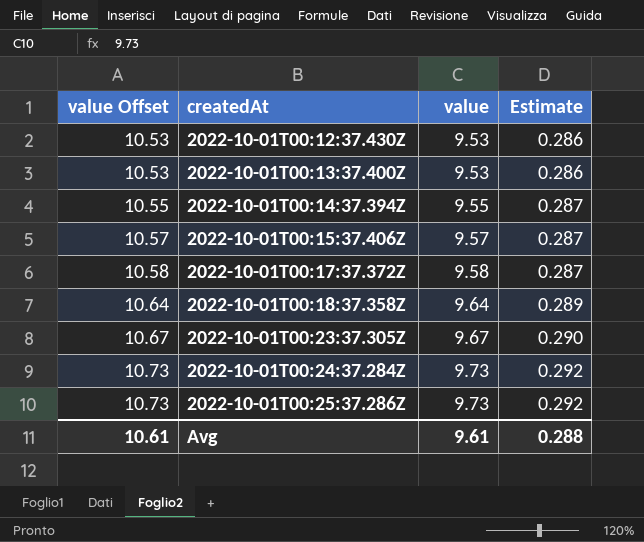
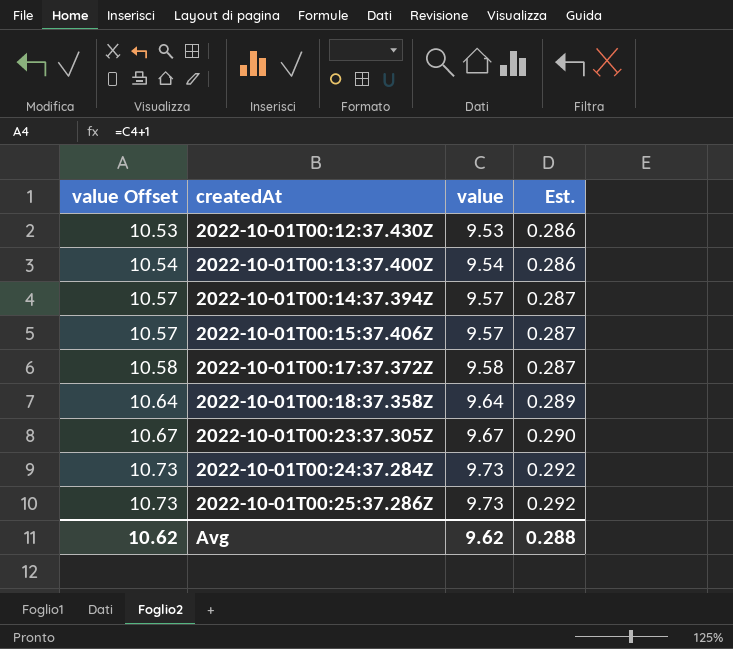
column name: Estimate -> Est.
2022-10-01T00:13:37.400Z | value Offset: 10.53 -> 10.54
2022-10-01T00:13:37.400Z | value: 9.53 -> 9.54
2022-10-01T00:14:37.394Z | value Offset: 10.55 -> 10.57
2022-10-01T00:14:37.394Z | value: 9.55 -> 9.57
Avg | value Offset: 10.61 -> 10.62
Avg | value: 9.61 -> 9.62

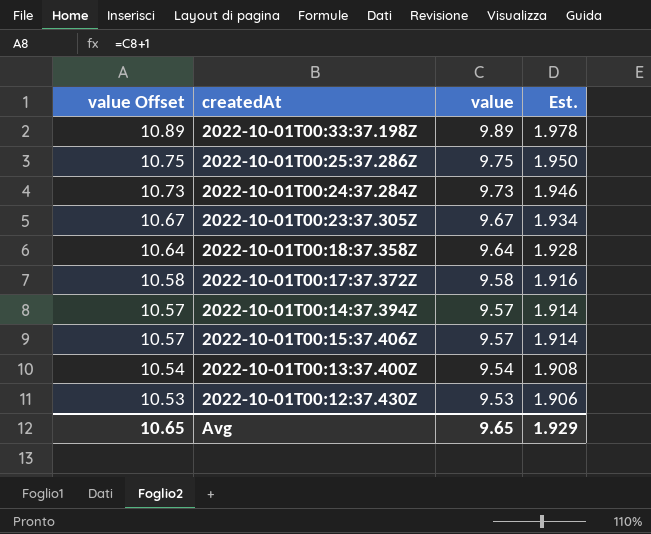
row order: value Offset ascending -> value Offset descending
column Est. | formula: [value] * 0.03 -> [value] * 0.2
row 2022-10-01T00:33:37.198Z: none -> 10.89 | 9.89 | 1.978
2022-10-01T00:25:37.286Z | value Offset: 10.73 -> 10.75
2022-10-01T00:25:37.286Z | value: 9.73 -> 9.75
Avg | value Offset: 10.62 -> 10.65
Avg | value: 9.62 -> 9.65
Avg | Est.: 0.288 -> 1.929

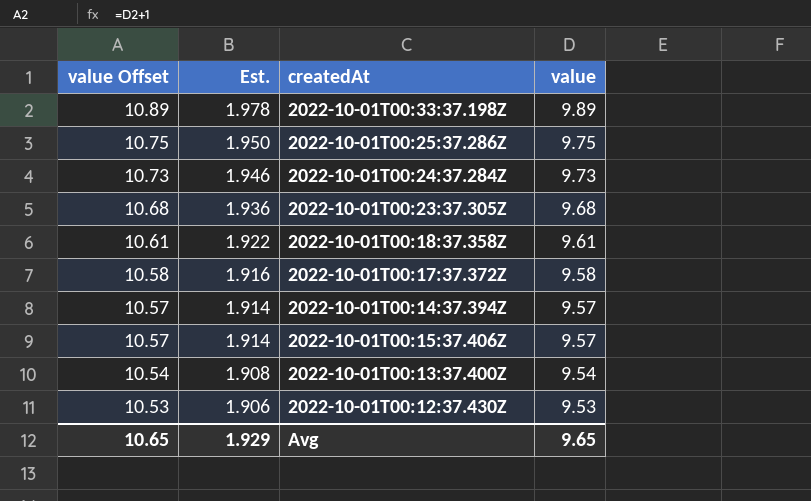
column Est. | position: 4 -> 2
2022-10-01T00:23:37.305Z | value Offset: 10.67 -> 10.68
2022-10-01T00:23:37.305Z | Est.: 1.934 -> 1.936
2022-10-01T00:23:37.305Z | value: 9.67 -> 9.68
2022-10-01T00:18:37.358Z | value Offset: 10.64 -> 10.61
2022-10-01T00:18:37.358Z | Est.: 1.928 -> 1.922
2022-10-01T00:18:37.358Z | value: 9.64 -> 9.61

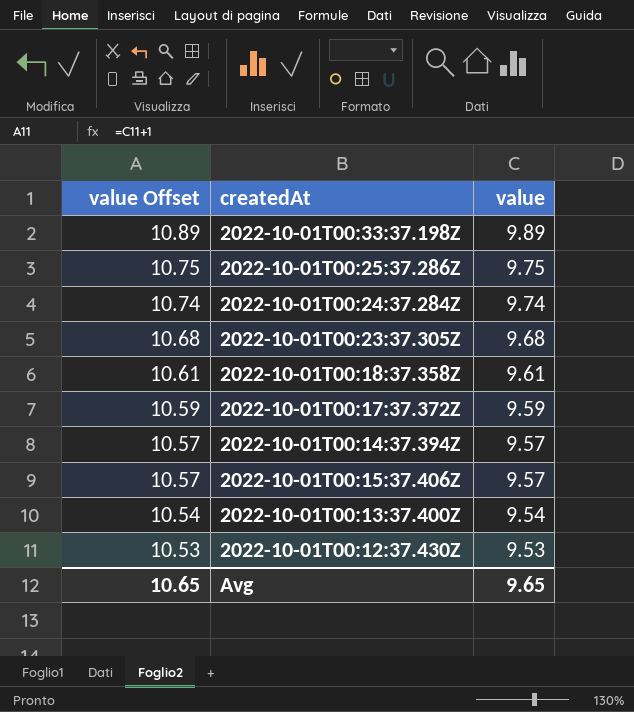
column Est. | formula: [value] * 0.2 -> none
2022-10-01T00:24:37.284Z | value Offset: 10.73 -> 10.74
2022-10-01T00:24:37.284Z | value: 9.73 -> 9.74
2022-10-01T00:17:37.372Z | value Offset: 10.58 -> 10.59
2022-10-01T00:17:37.372Z | value: 9.58 -> 9.59

